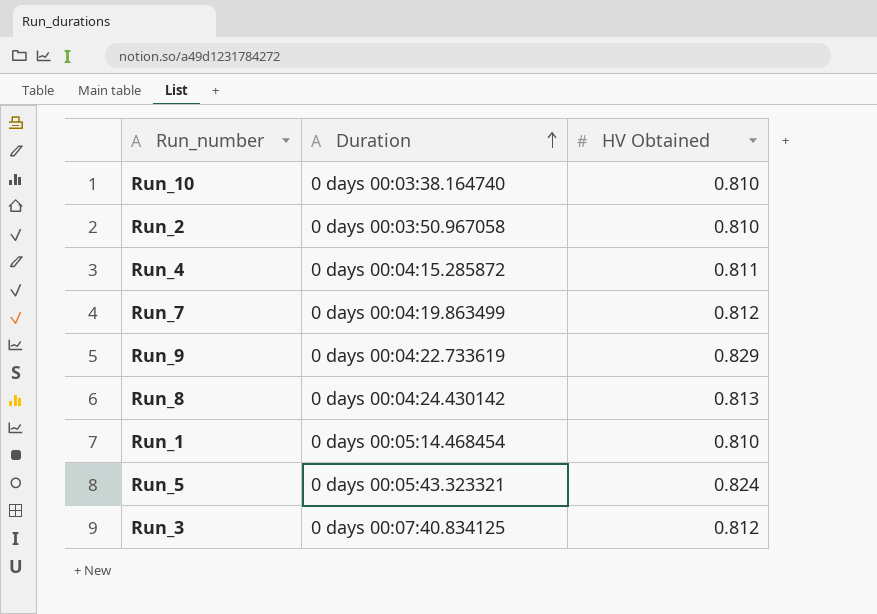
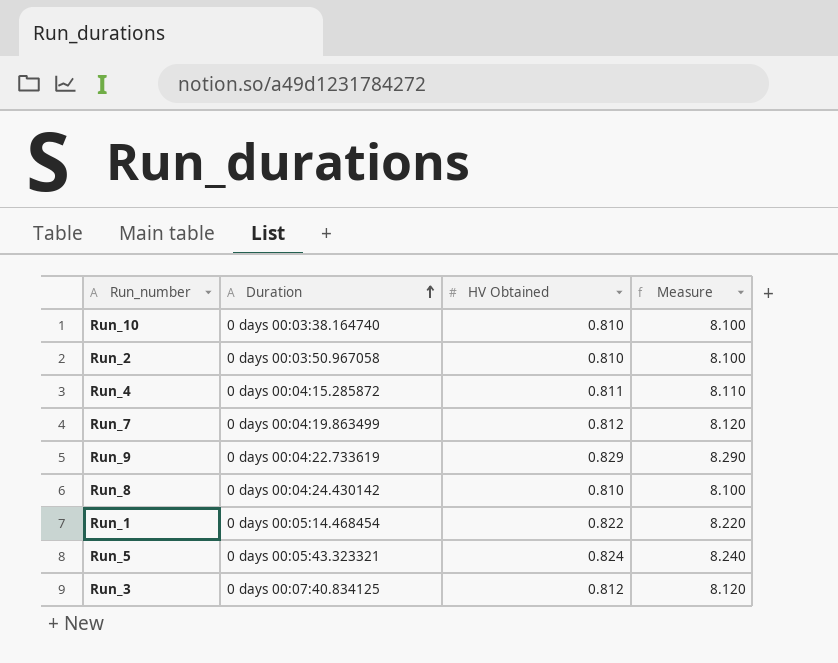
column Measure | formula: none -> [HV Obtained] * 10
Run_8 | HV Obtained: 0.813 -> 0.810
Run_1 | HV Obtained: 0.810 -> 0.822

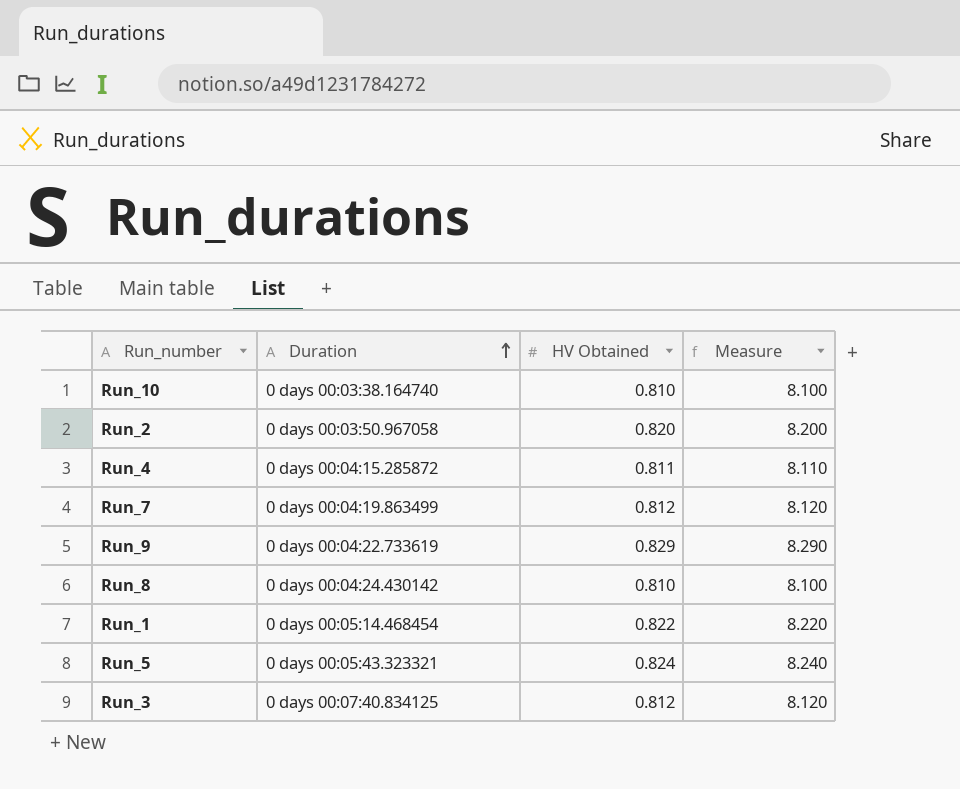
Run_2 | HV Obtained: 0.810 -> 0.820
Run_2 | Measure: 8.100 -> 8.200

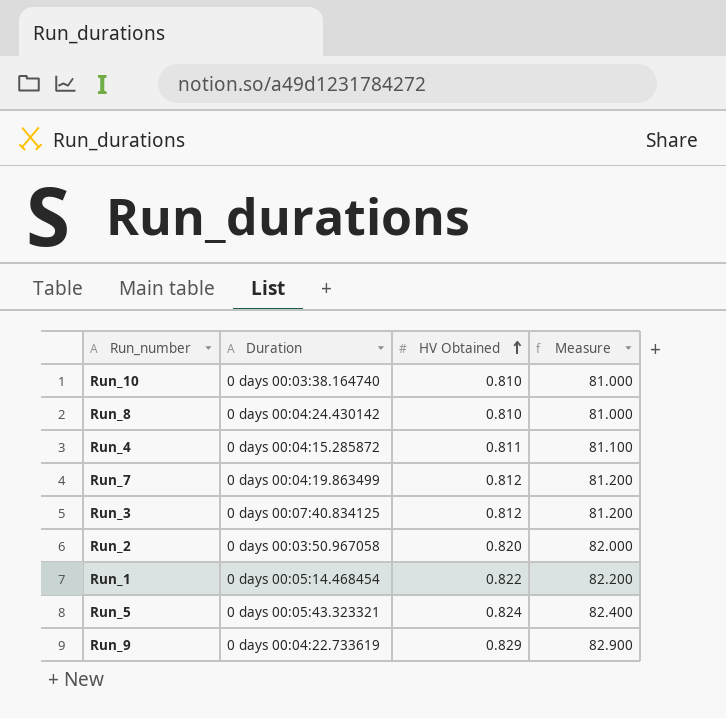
row order: Duration ascending -> HV Obtained ascending
column Measure | formula: [HV Obtained] * 10 -> [HV Obtained] * 100

